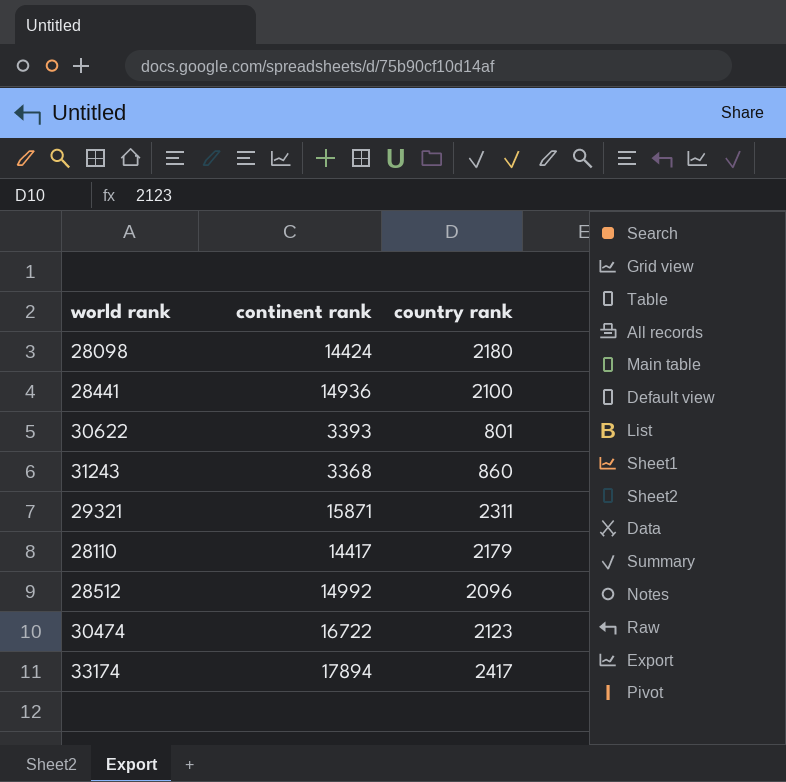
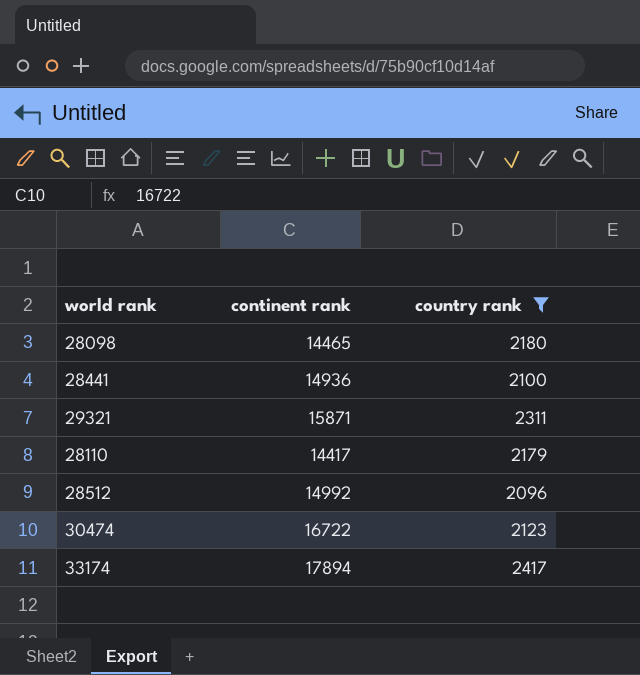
filter: none -> country rank >= 2096
28098 | continent rank: 14424 -> 14465

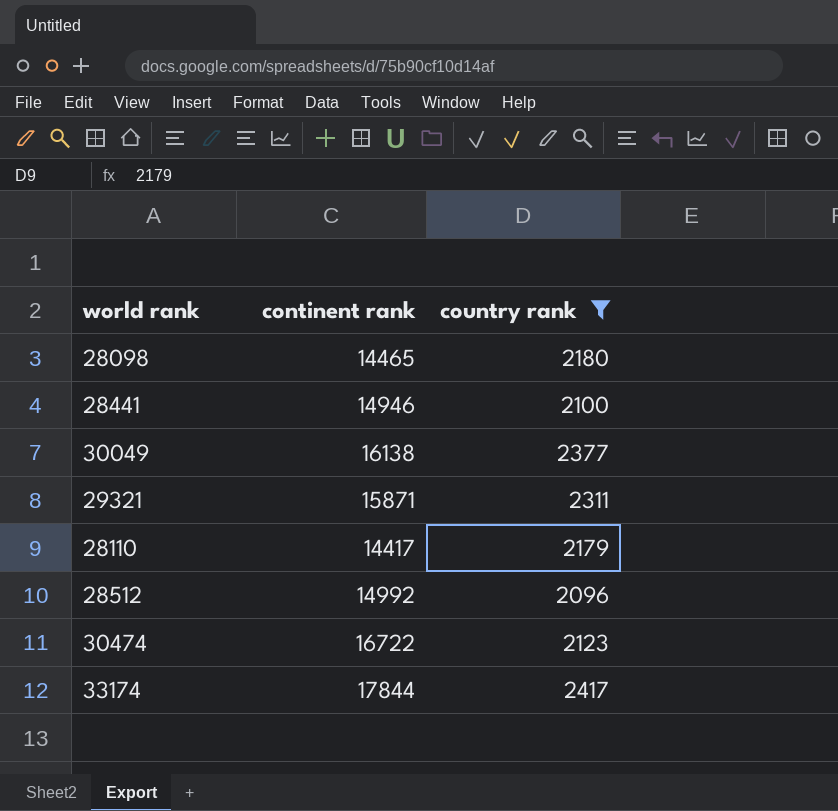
28441 | continent rank: 14936 -> 14946
row 30049: none -> 16138 | 2377
33174 | continent rank: 17894 -> 17844

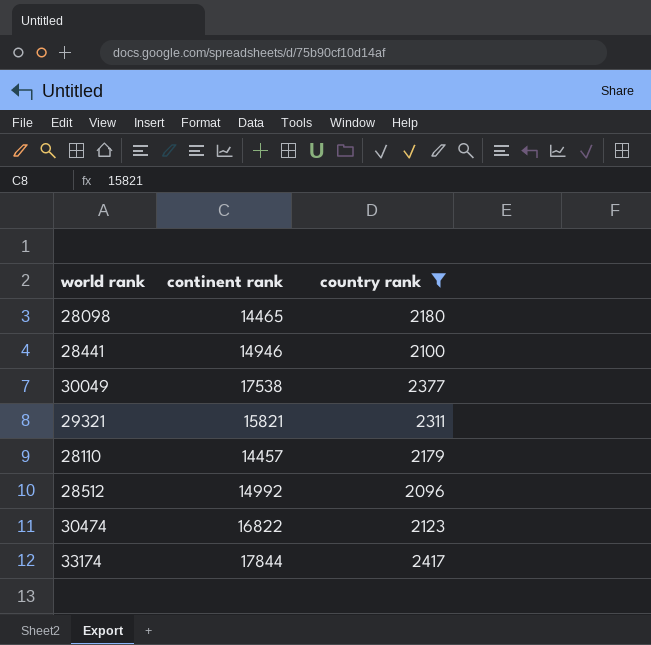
30049 | continent rank: 16138 -> 17538
29321 | continent rank: 15871 -> 15821
28110 | continent rank: 14417 -> 14457
30474 | continent rank: 16722 -> 16822

